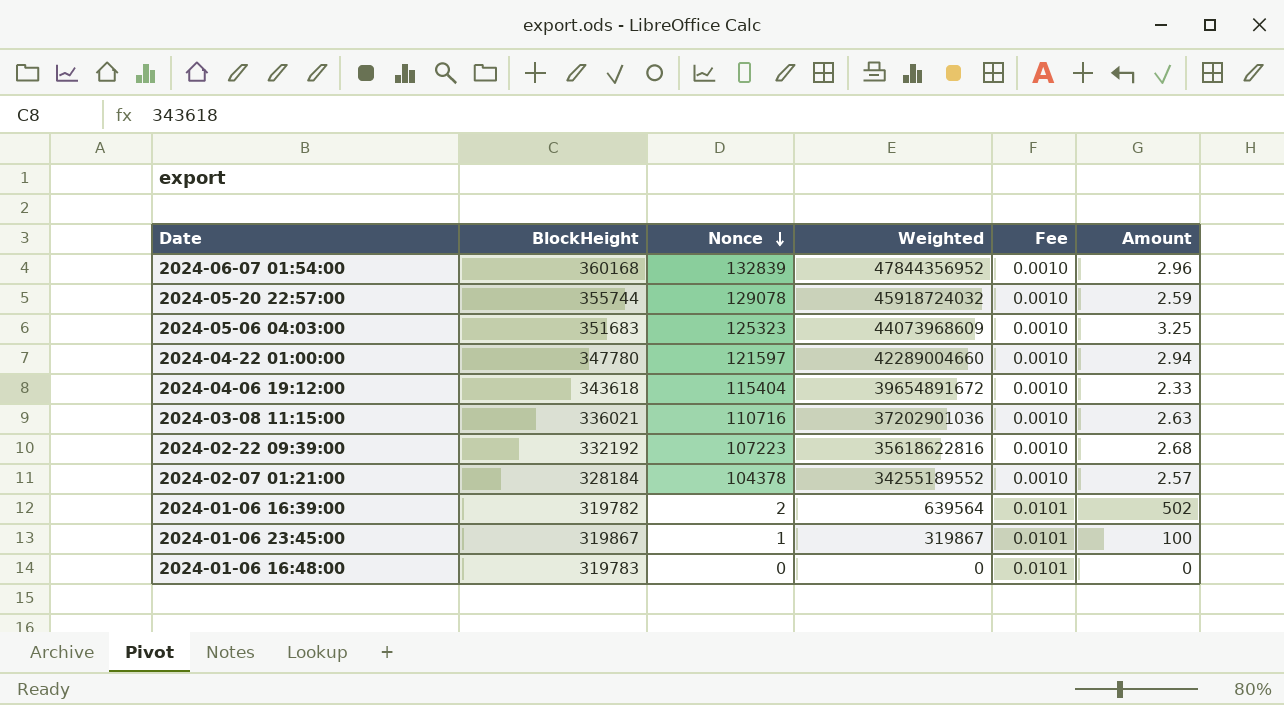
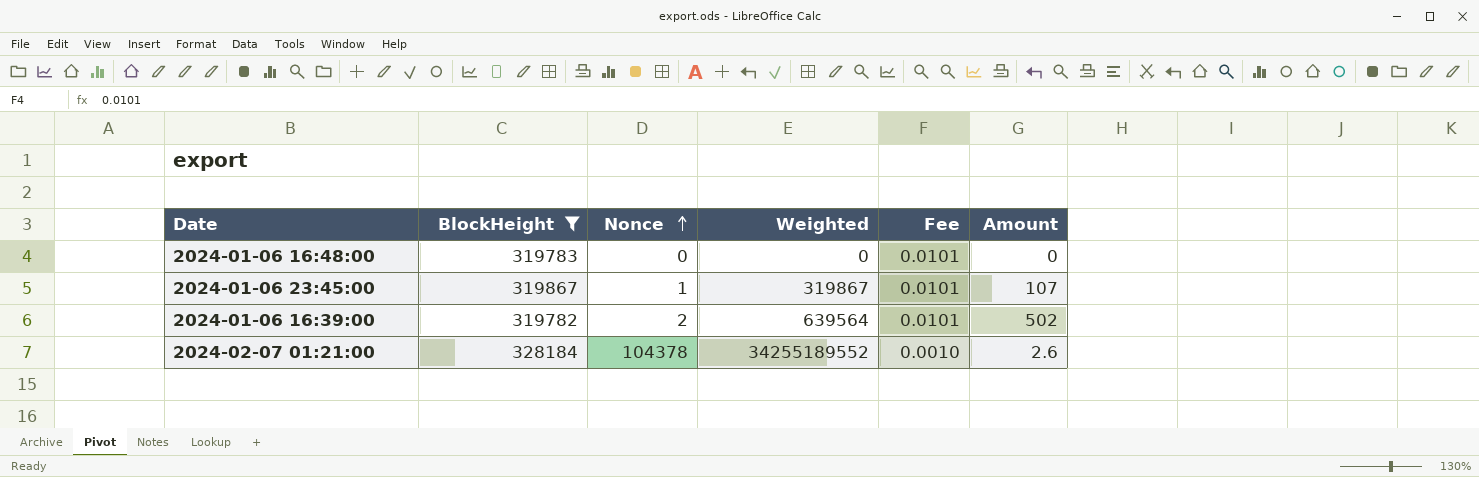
filter: none -> BlockHeight <= 328184
row order: Nonce descending -> Nonce ascending
2024-01-06 23:45:00 | Amount: 100 -> 107
2024-02-07 01:21:00 | Amount: 2.57 -> 2.6

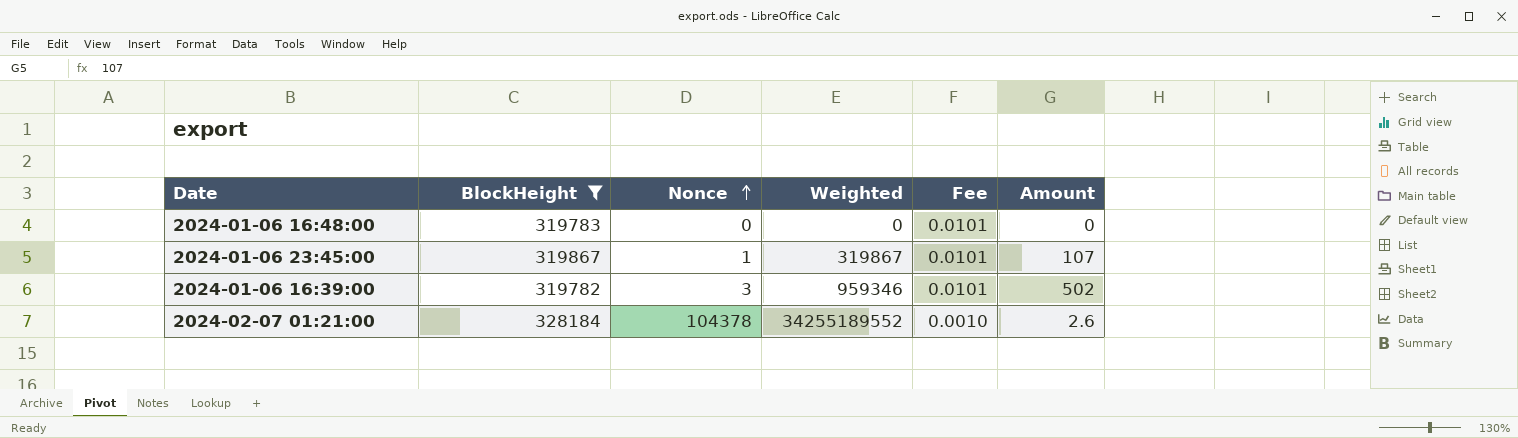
2024-01-06 16:39:00 | Nonce: 2 -> 3
2024-01-06 16:39:00 | Weighted: 639564 -> 959346

